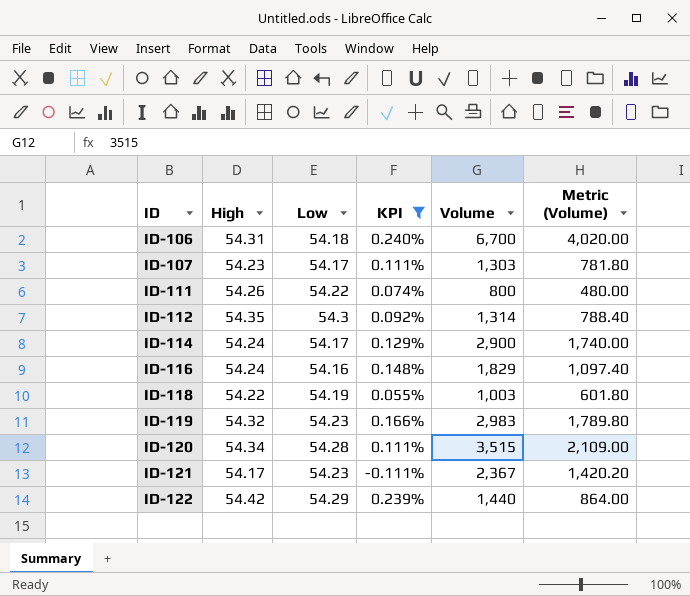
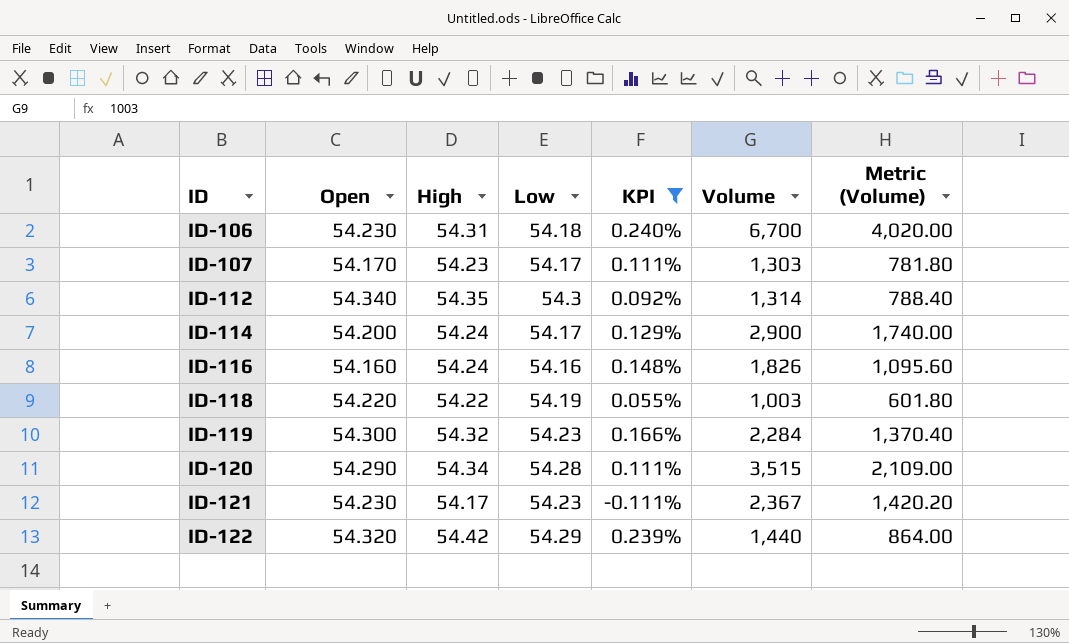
column Open | position: none -> 2
row ID-111: 54.26 | 54.22 | 0.074% | 800 | 480.00 -> none
ID-116 | Volume: 1,829 -> 1,826
ID-116 | Metric (Volume): 1,097.40 -> 1,095.60
ID-119 | Volume: 2,983 -> 2,284
ID-119 | Metric (Volume): 1,789.80 -> 1,370.40

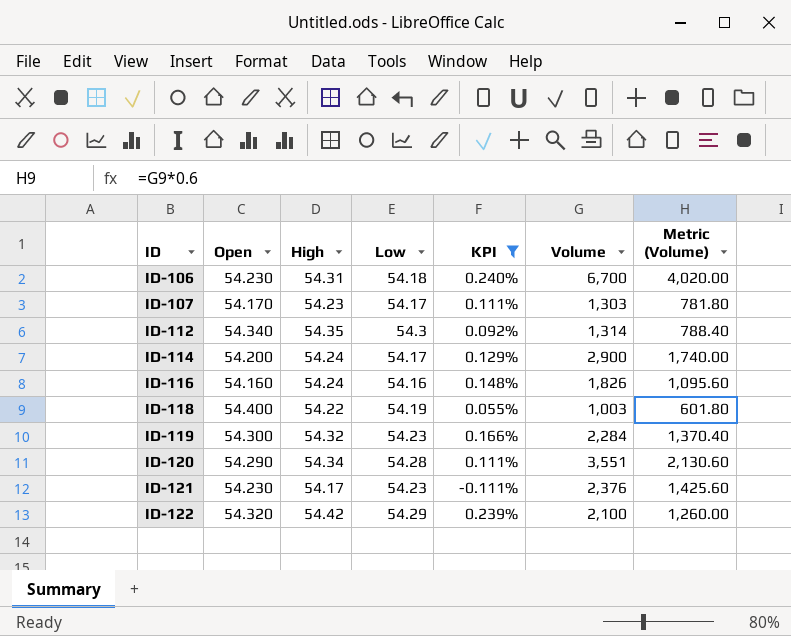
ID-118 | Open: 54.220 -> 54.400
ID-120 | Volume: 3,515 -> 3,551
ID-120 | Metric (Volume): 2,109.00 -> 2,130.60
ID-121 | Volume: 2,367 -> 2,376
ID-121 | Metric (Volume): 1,420.20 -> 1,425.60
ID-122 | Volume: 1,440 -> 2,100
ID-122 | Metric (Volume): 864.00 -> 1,260.00

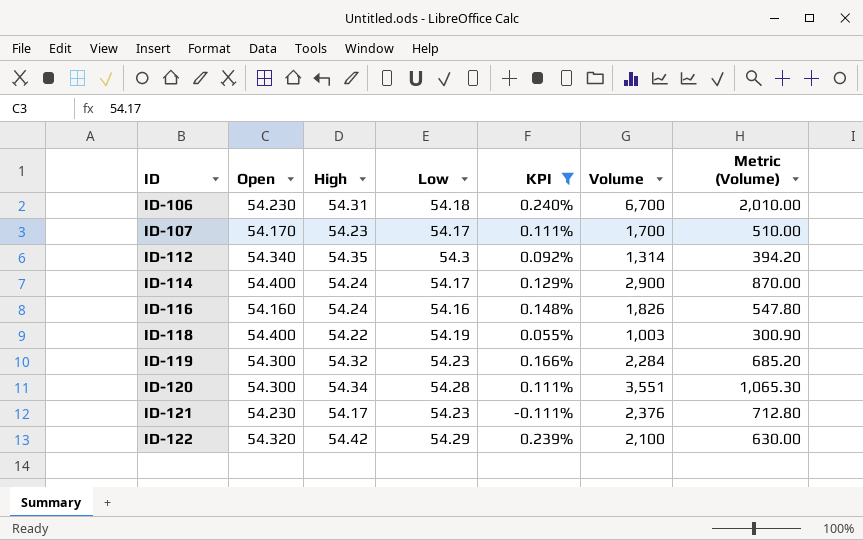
column Metric (Volume) | formula: [Volume] * 0.6 -> [Volume] * 0.3
ID-107 | Volume: 1,303 -> 1,700
ID-114 | Open: 54.200 -> 54.400
ID-120 | Open: 54.290 -> 54.300

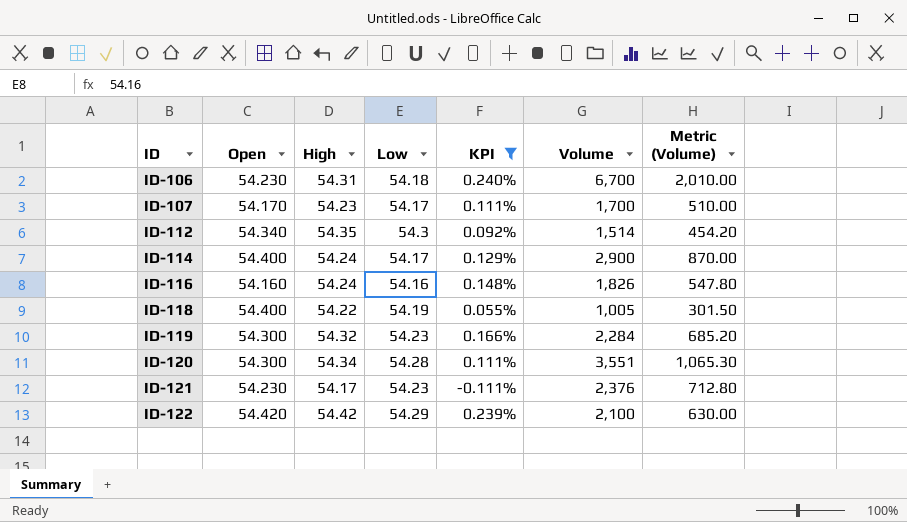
ID-112 | Volume: 1,314 -> 1,514
ID-112 | Metric (Volume): 394.20 -> 454.20
ID-118 | Volume: 1,003 -> 1,005
ID-118 | Metric (Volume): 300.90 -> 301.50
ID-122 | Open: 54.320 -> 54.420

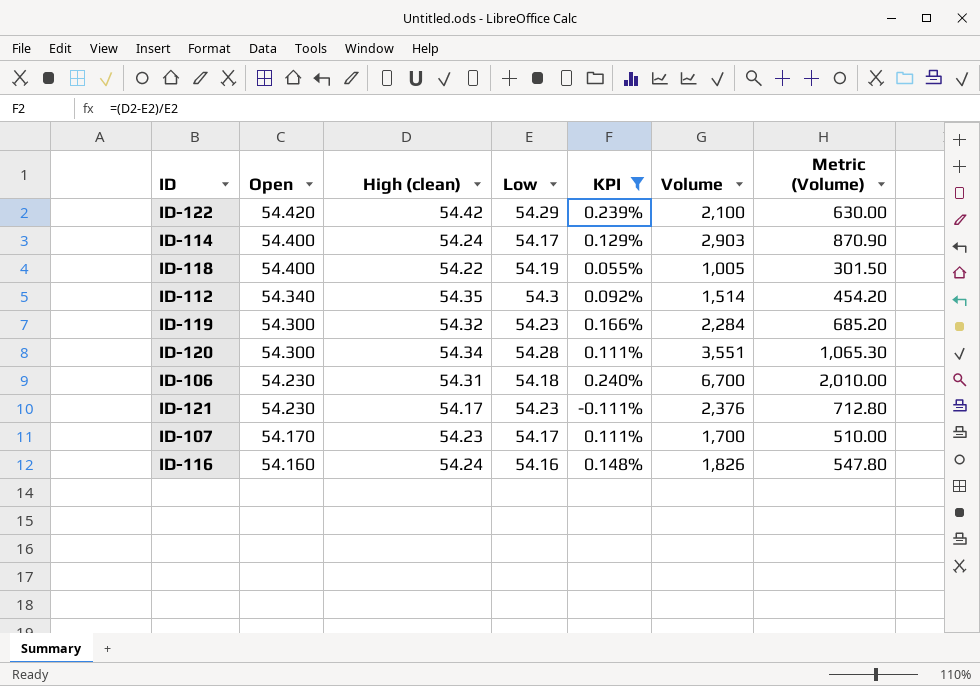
row order: ID ascending -> Open descending
column name: High -> High (clean)
ID-114 | Volume: 2,900 -> 2,903
ID-114 | Metric (Volume): 870.00 -> 870.90

